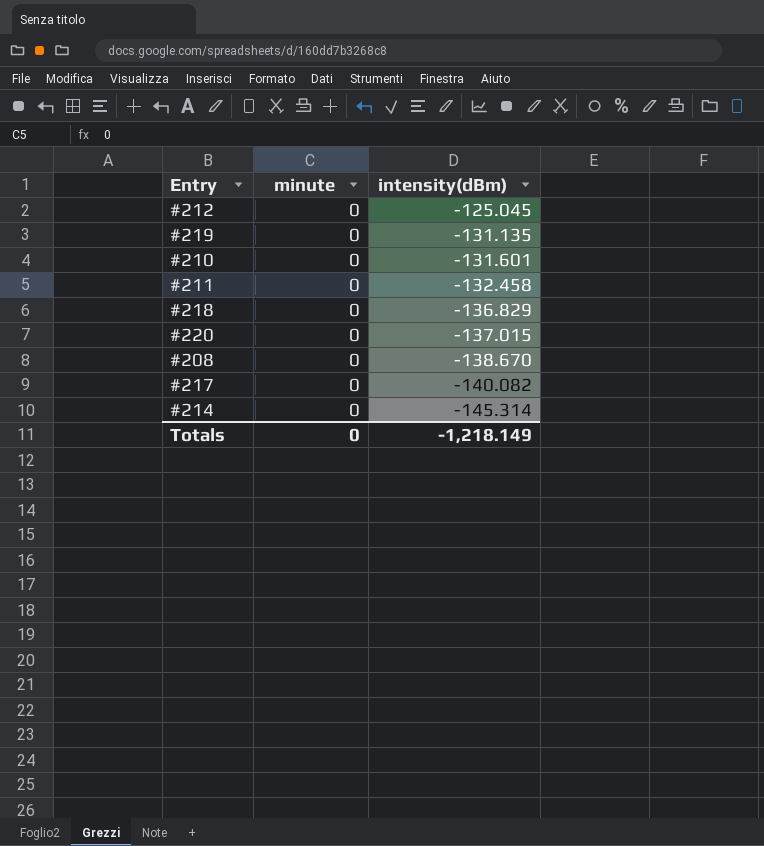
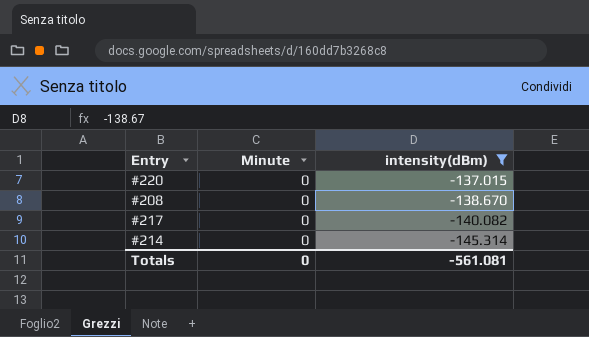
filter: none -> intensity(dBm) <= -137.015
column name: minute -> Minute
Totals | intensity(dBm): -1,218.149 -> -561.081

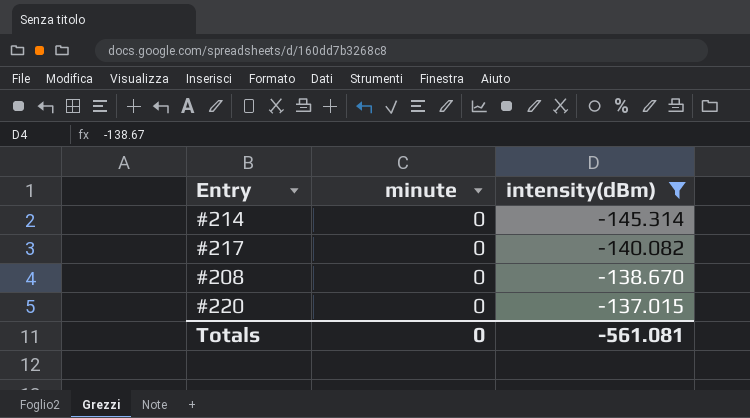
row order: intensity(dBm) descending -> intensity(dBm) ascending
column name: Minute -> minute

